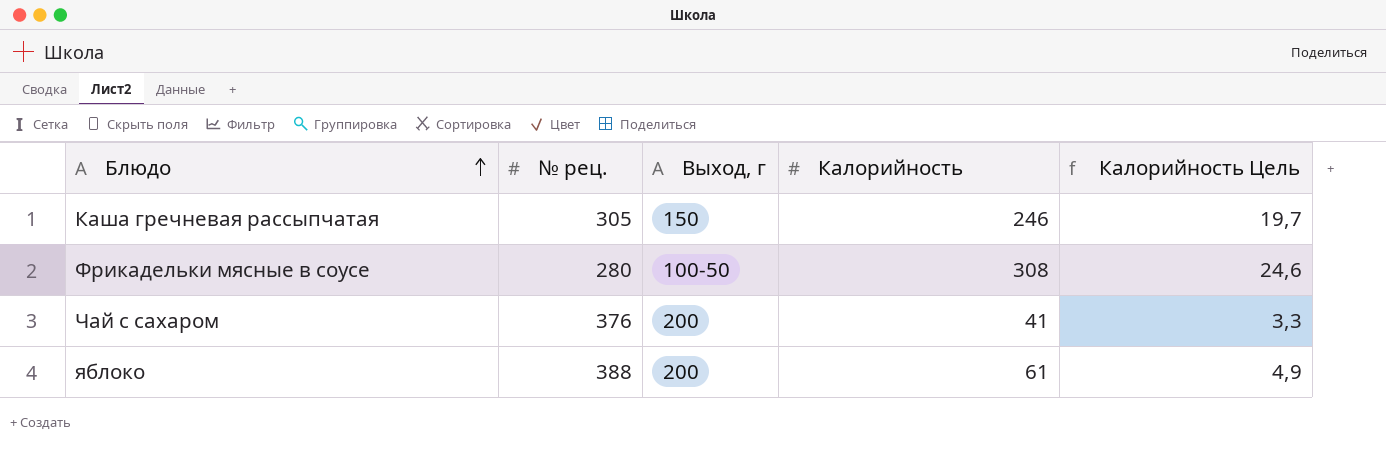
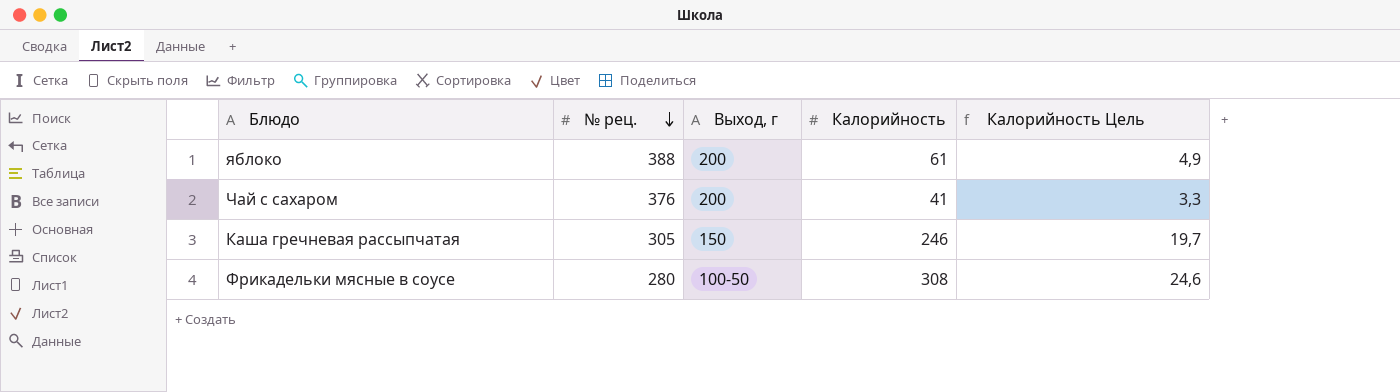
row order: Блюдо ascending -> № рец. descending

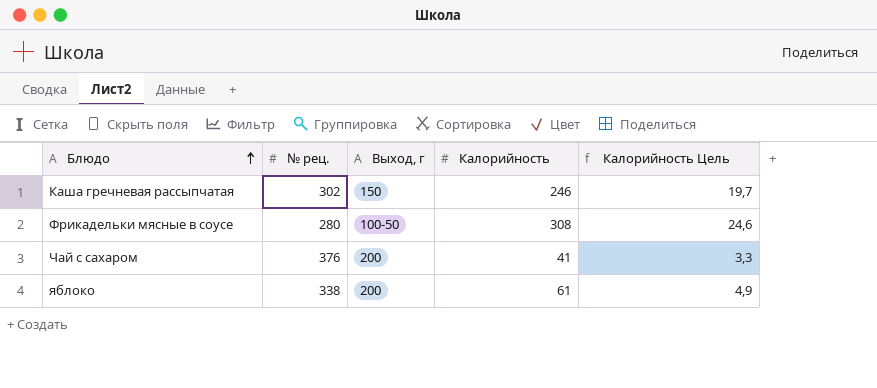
row order: № рец. descending -> Блюдо ascending
Каша гречневая рассыпчатая | № рец.: 305 -> 302
яблоко | № рец.: 388 -> 338

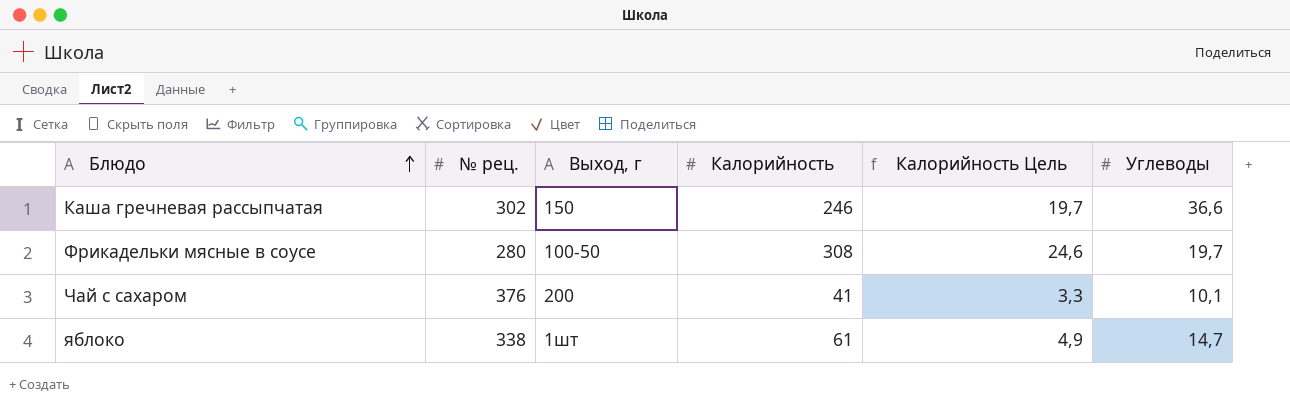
column Углеводы | position: none -> 6
яблоко | Выход, г: 200 -> 1шт

